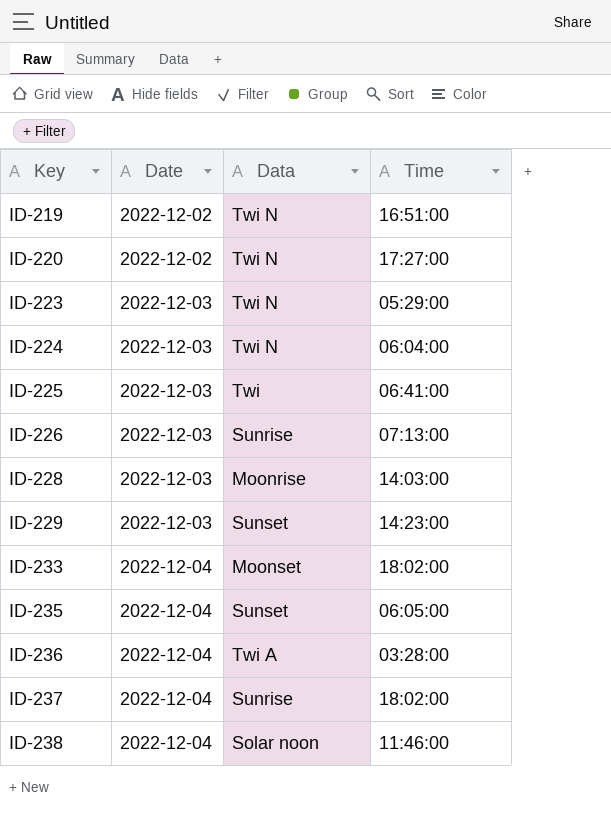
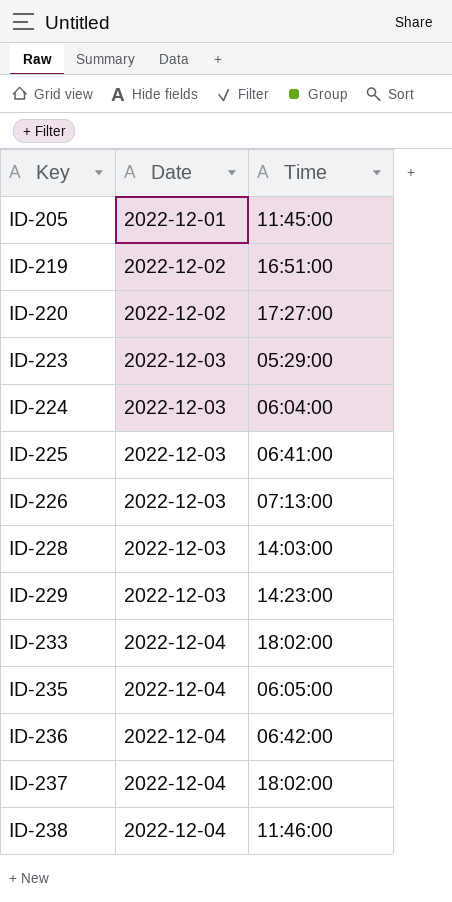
column Data | position: 3 -> none
row ID-205: none -> 2022-12-01 | 11:45:00
ID-236 | Time: 03:28:00 -> 06:42:00

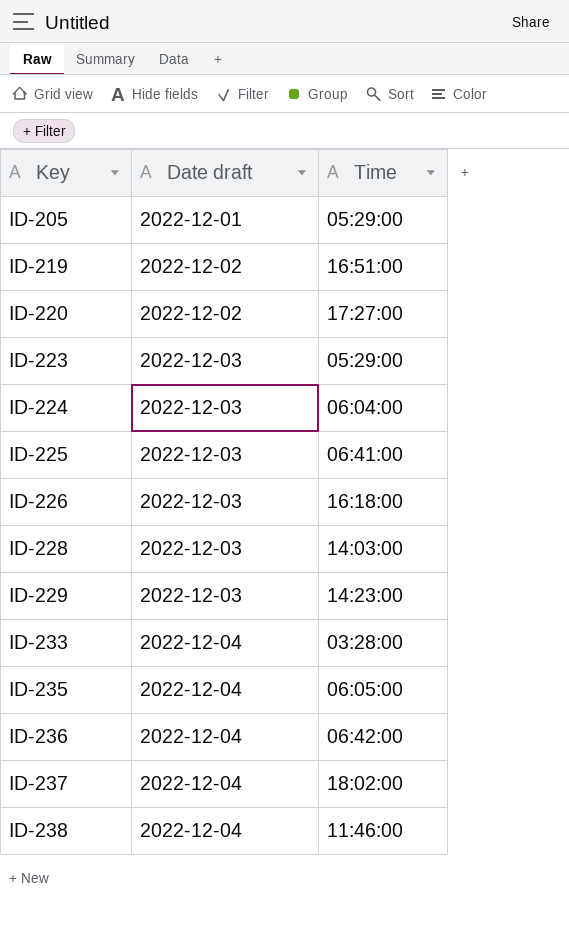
column name: Date -> Date draft
ID-205 | Time: 11:45:00 -> 05:29:00
ID-226 | Time: 07:13:00 -> 16:18:00
ID-233 | Time: 18:02:00 -> 03:28:00

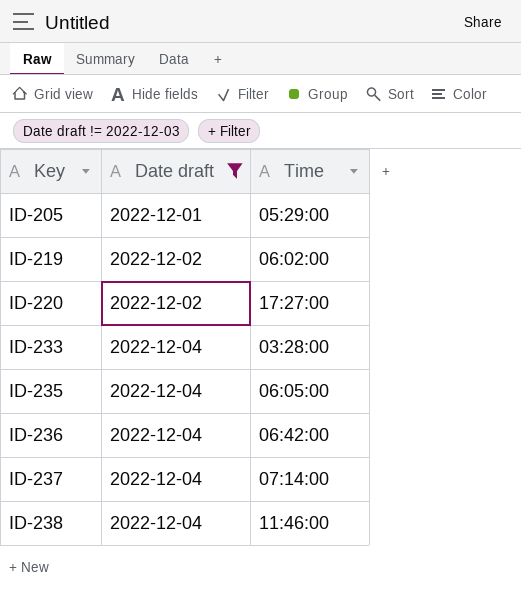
filter: none -> Date draft != 2022-12-03
ID-219 | Time: 16:51:00 -> 06:02:00
ID-237 | Time: 18:02:00 -> 07:14:00

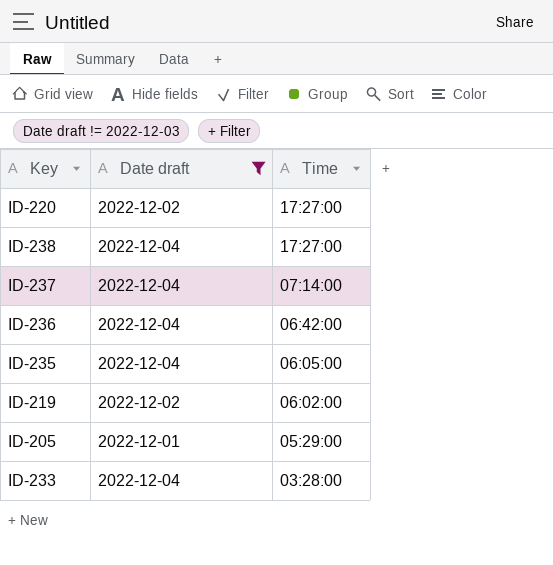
row order: Key ascending -> Time descending
ID-238 | Time: 11:46:00 -> 17:27:00

